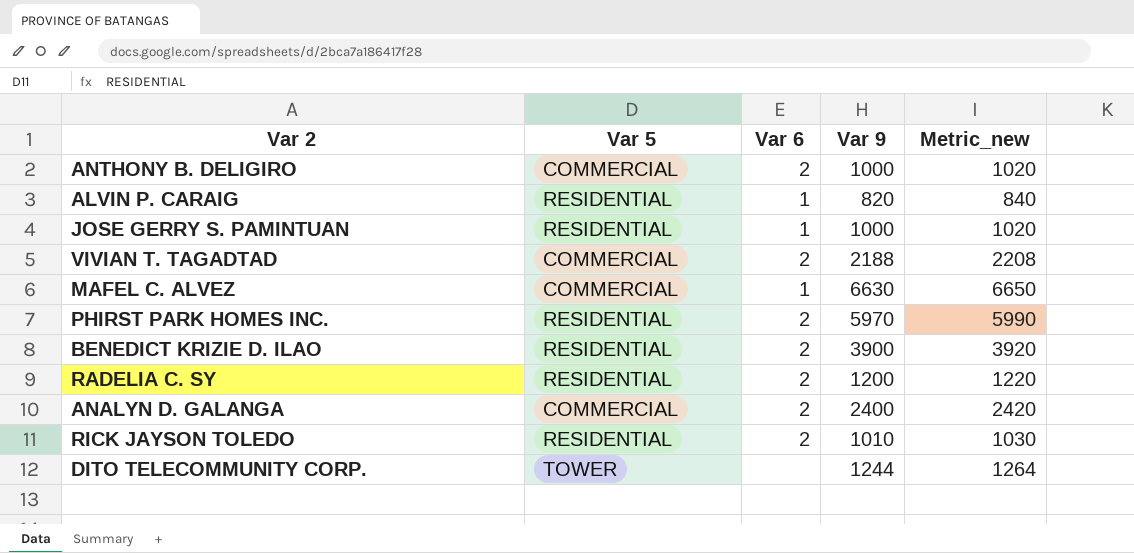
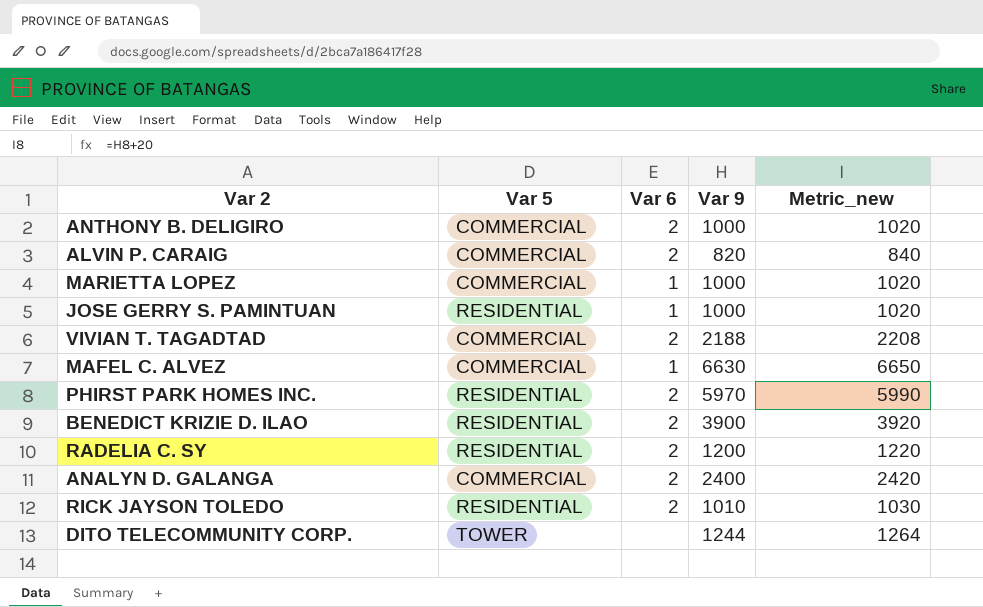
ALVIN P. CARAIG | Var 5: RESIDENTIAL -> COMMERCIAL
ALVIN P. CARAIG | Var 6: 1 -> 2
row MARIETTA LOPEZ: none -> COMMERCIAL | 1 | 1000 | 1020

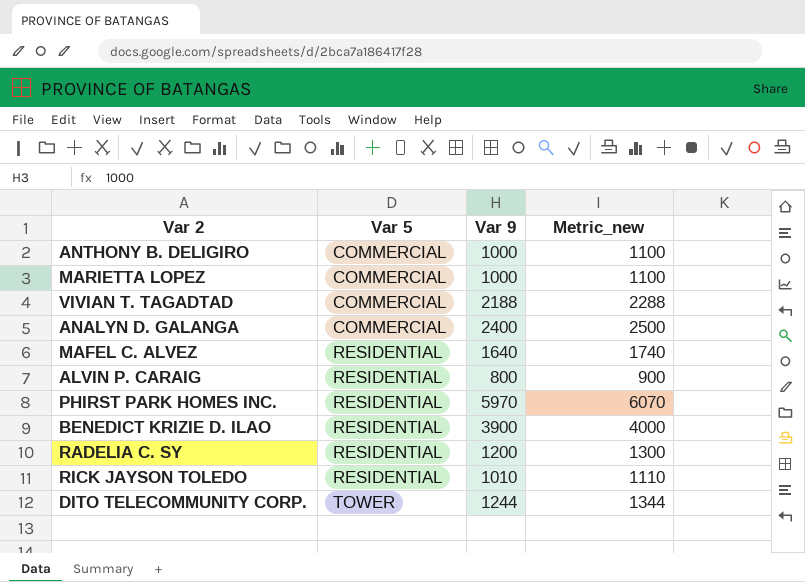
row order: none -> Var 5 ascending
column Var 6 | position: 3 -> none
column Metric_new | formula: [Var 9] + 20 -> [Var 9] + 100
row JOSE GERRY S. PAMINTUAN: RESIDENTIAL | 1 | 1000 | 1020 -> none
MAFEL C. ALVEZ | Var 5: COMMERCIAL -> RESIDENTIAL
MAFEL C. ALVEZ | Var 9: 6630 -> 1640
ALVIN P. CARAIG | Var 5: COMMERCIAL -> RESIDENTIAL
ALVIN P. CARAIG | Var 9: 820 -> 800

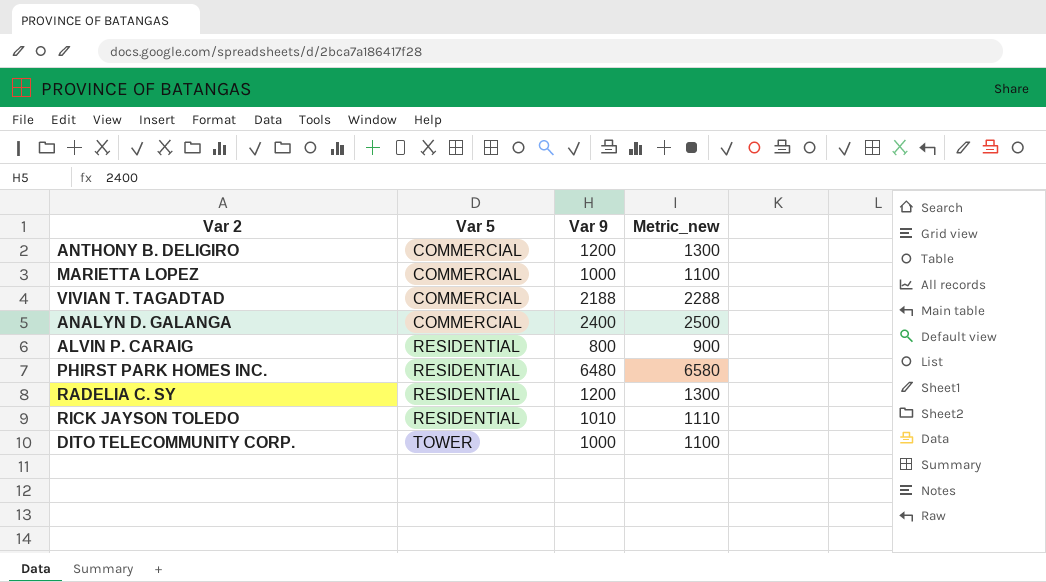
row MAFEL C. ALVEZ: RESIDENTIAL | 1640 | 1740 -> none
row BENEDICT KRIZIE D. ILAO: RESIDENTIAL | 3900 | 4000 -> none
ANTHONY B. DELIGIRO | Var 9: 1000 -> 1200
ANTHONY B. DELIGIRO | Metric_new: 1100 -> 1300
PHIRST PARK HOMES INC. | Var 9: 5970 -> 6480
PHIRST PARK HOMES INC. | Metric_new: 6070 -> 6580
DITO TELECOMMUNITY CORP. | Var 9: 1244 -> 1000
DITO TELECOMMUNITY CORP. | Metric_new: 1344 -> 1100

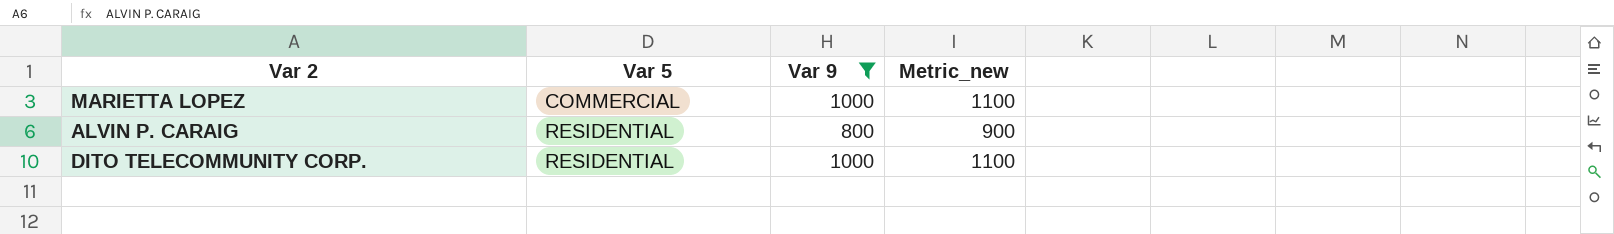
filter: none -> Var 9 <= 1000
DITO TELECOMMUNITY CORP. | Var 5: TOWER -> RESIDENTIAL

